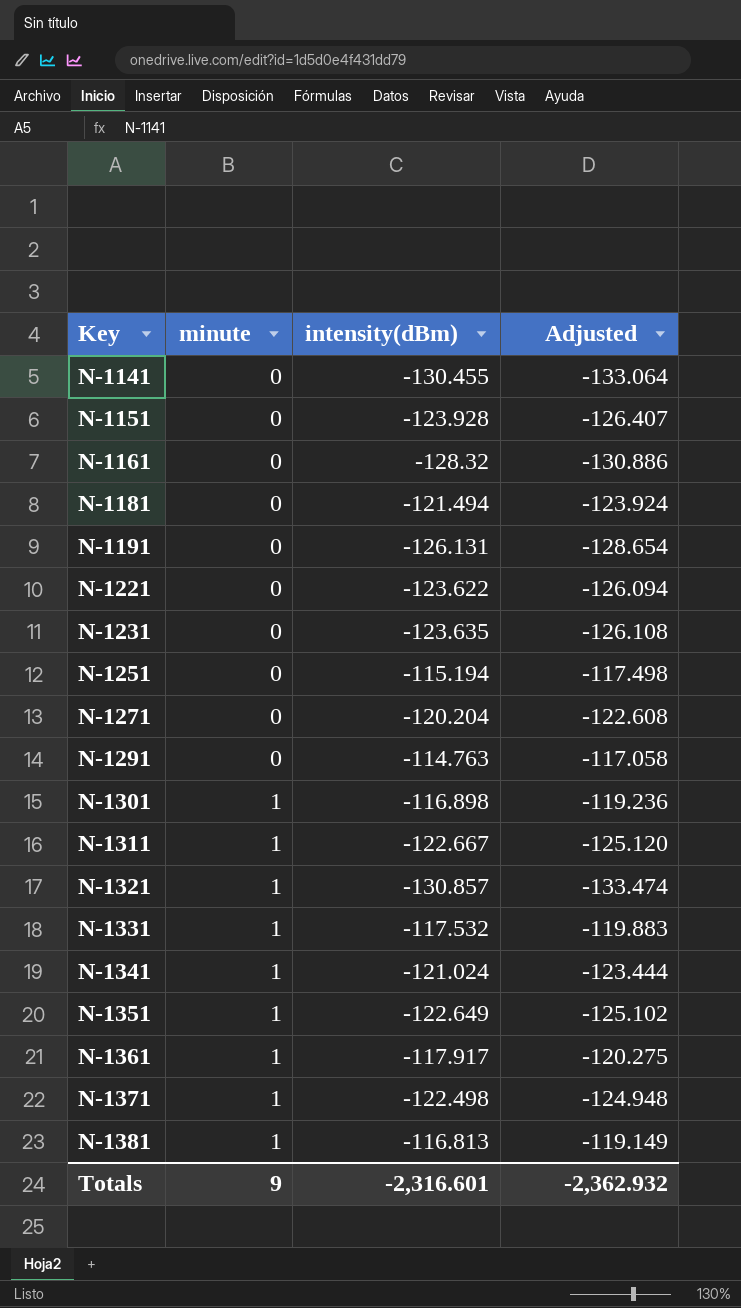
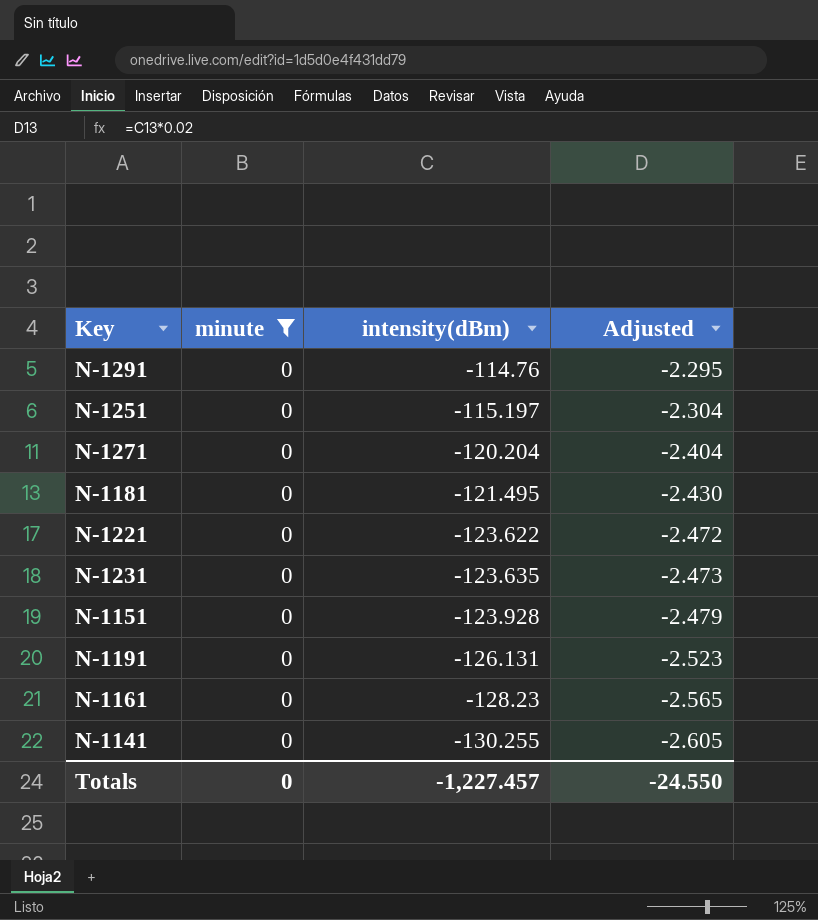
filter: none -> minute = 0
row order: Key ascending -> intensity(dBm) descending
column Adjusted | formula: [intensity(dBm)] * 1.02 -> [intensity(dBm)] * 0.02
N-1291 | intensity(dBm): -114.763 -> -114.76
N-1251 | intensity(dBm): -115.194 -> -115.197
N-1181 | intensity(dBm): -121.494 -> -121.495
N-1161 | intensity(dBm): -128.32 -> -128.23
N-1141 | intensity(dBm): -130.455 -> -130.255
Totals | minute: 9 -> 0
Totals | intensity(dBm): -2,316.601 -> -1,227.457
Totals | Adjusted: -2,362.932 -> -24.550

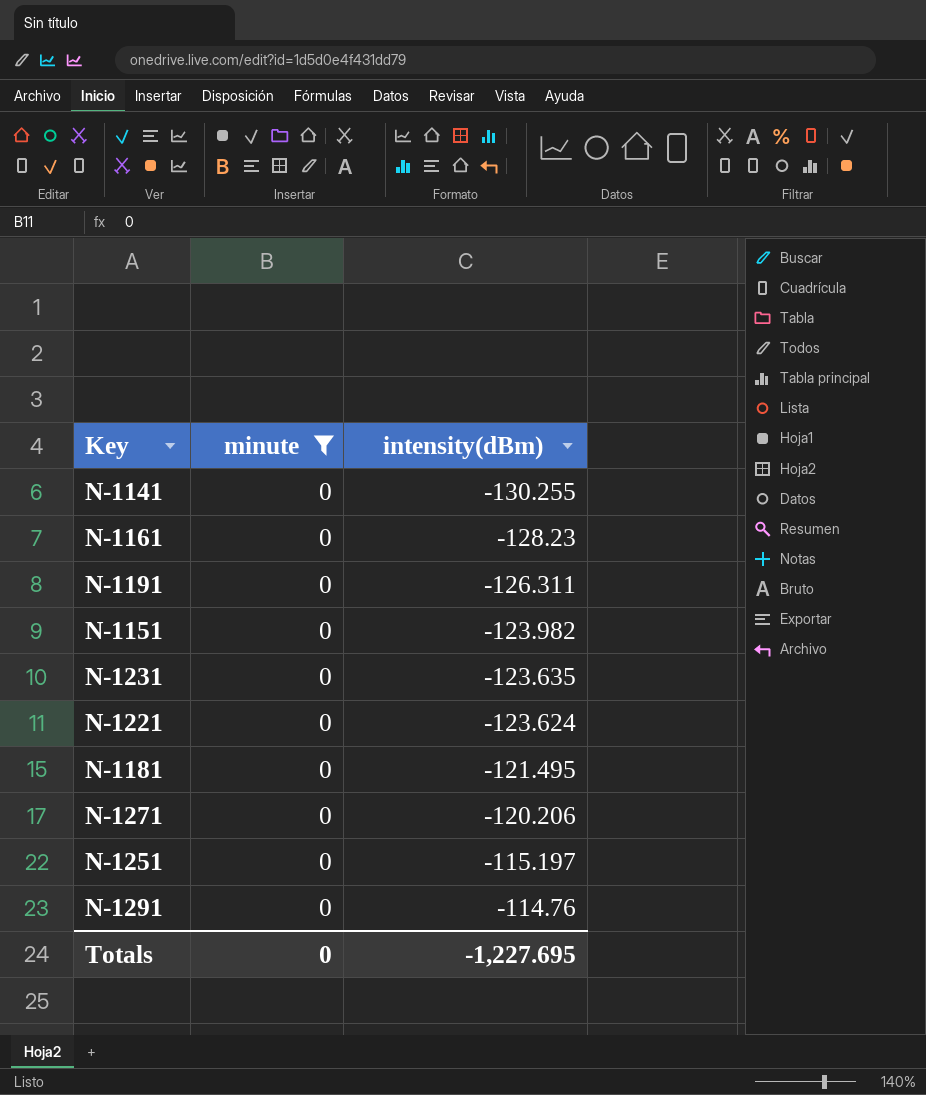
row order: intensity(dBm) descending -> intensity(dBm) ascending
column Adjusted | formula: [intensity(dBm)] * 0.02 -> none
N-1191 | intensity(dBm): -126.131 -> -126.311
N-1151 | intensity(dBm): -123.928 -> -123.982
N-1221 | intensity(dBm): -123.622 -> -123.624
N-1271 | intensity(dBm): -120.204 -> -120.206
Totals | intensity(dBm): -1,227.457 -> -1,227.695

